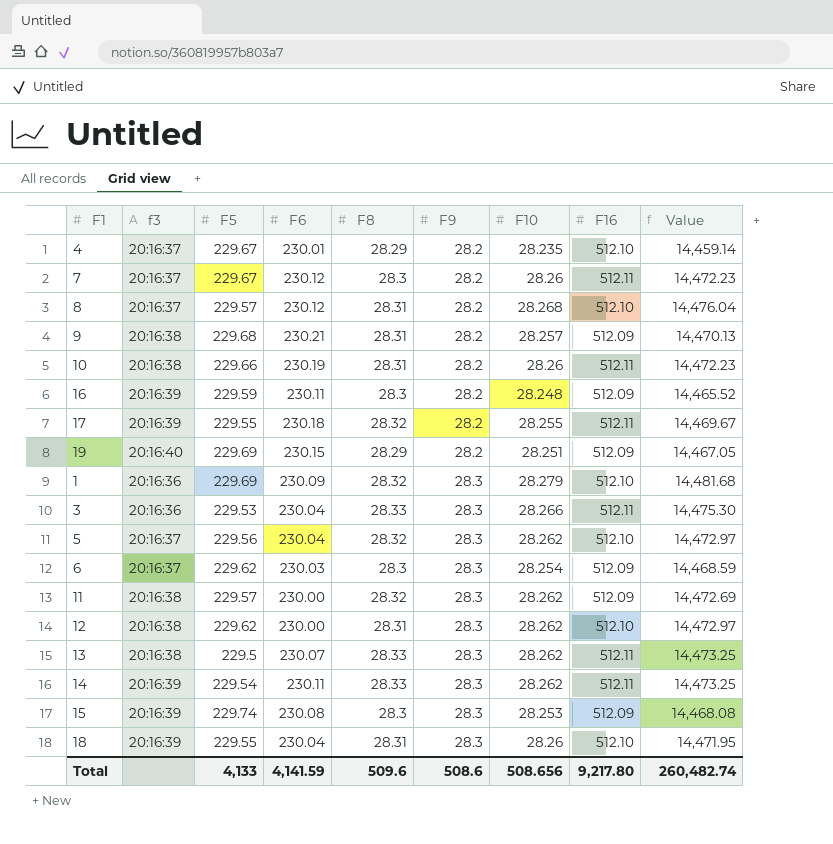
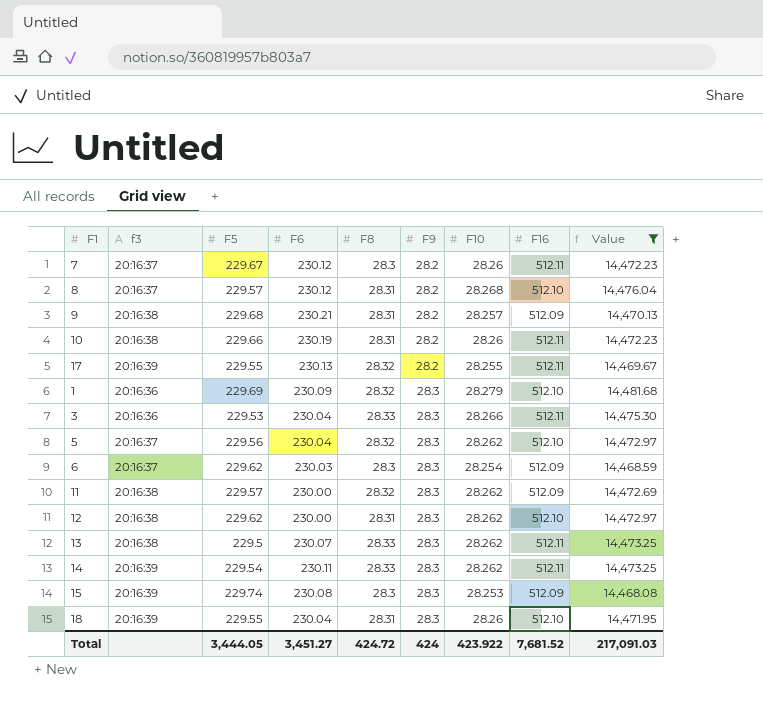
filter: none -> Value >= 14,468.08
17 | F6: 230.18 -> 230.13
Total | F5: 4,133 -> 3,444.05
Total | F6: 4,141.59 -> 3,451.27
Total | F8: 509.6 -> 424.72
Total | F9: 508.6 -> 424
Total | F10: 508.656 -> 423.922
Total | F16: 9,217.80 -> 7,681.52
Total | Value: 260,482.74 -> 217,091.03

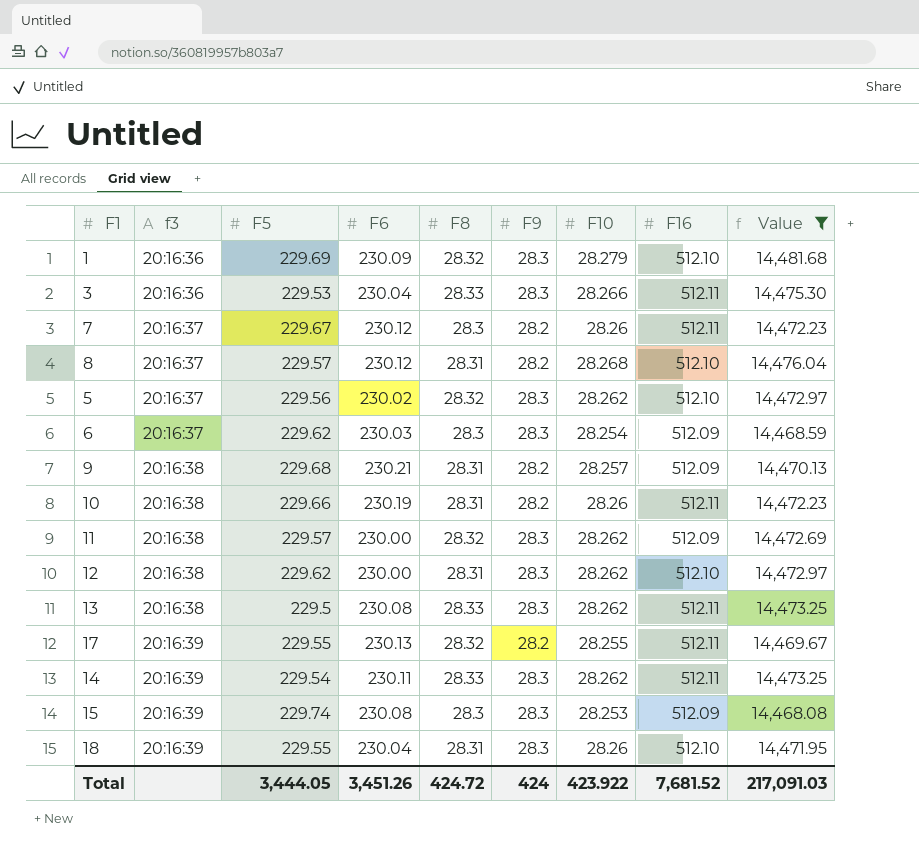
row order: F9 ascending -> f3 ascending
5 | F6: 230.04 -> 230.02
13 | F6: 230.07 -> 230.08
Total | F6: 3,451.27 -> 3,451.26

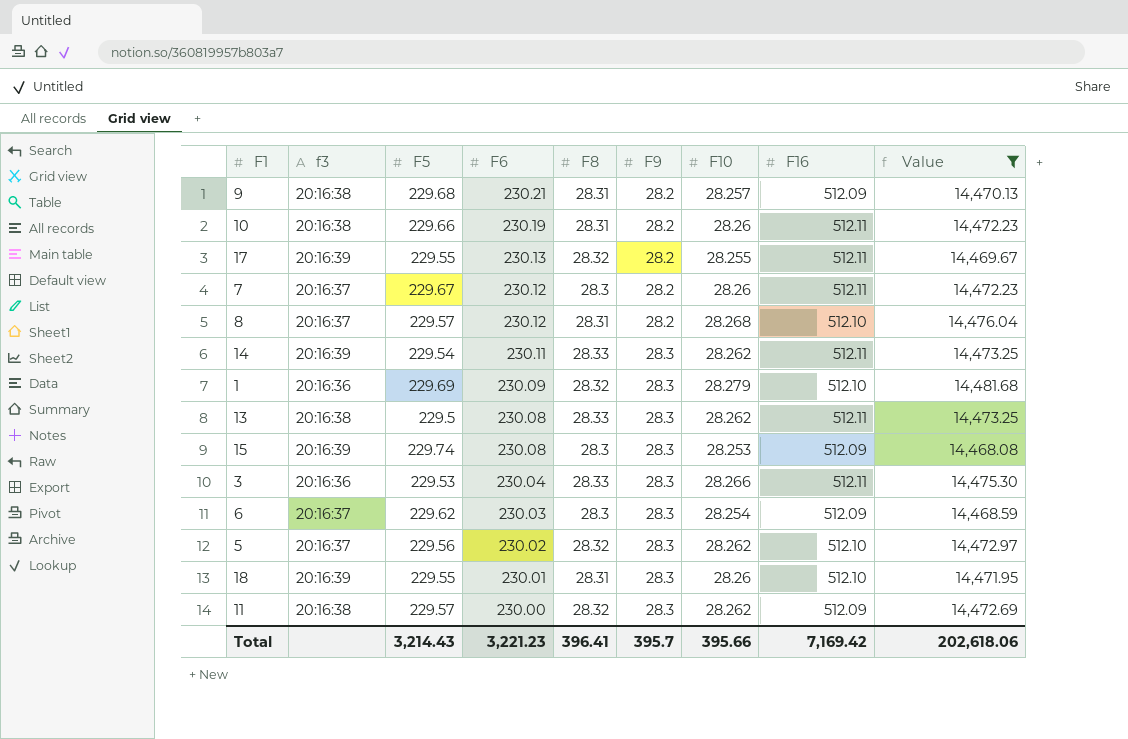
row order: f3 ascending -> F6 descending
row 12: 20:16:38 | 229.62 | 230.00 | 28.31 | 28.3 | 28.262 | 512.10 | 14,472.97 -> none
18 | F6: 230.04 -> 230.01
Total | F5: 3,444.05 -> 3,214.43
Total | F6: 3,451.26 -> 3,221.23
Total | F8: 424.72 -> 396.41
Total | F9: 424 -> 395.7
Total | F10: 423.922 -> 395.66
Total | F16: 7,681.52 -> 7,169.42
Total | Value: 217,091.03 -> 202,618.06

